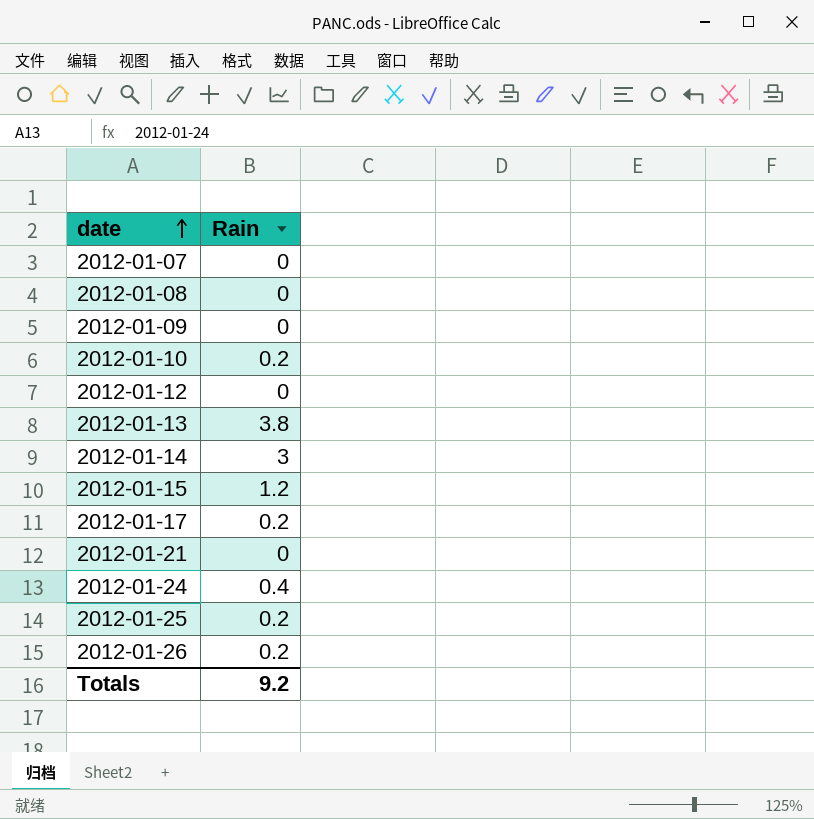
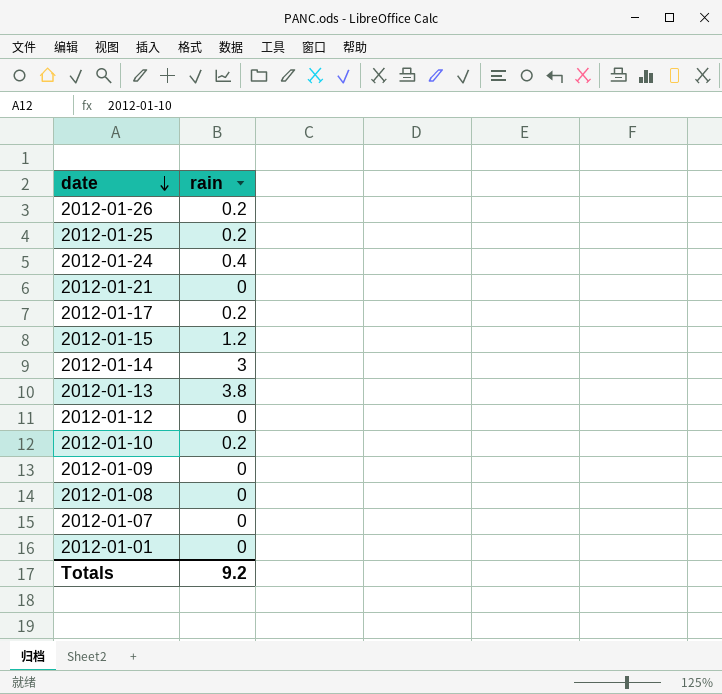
row order: date ascending -> date descending
column name: Rain -> rain
row 2012-01-01: none -> 0

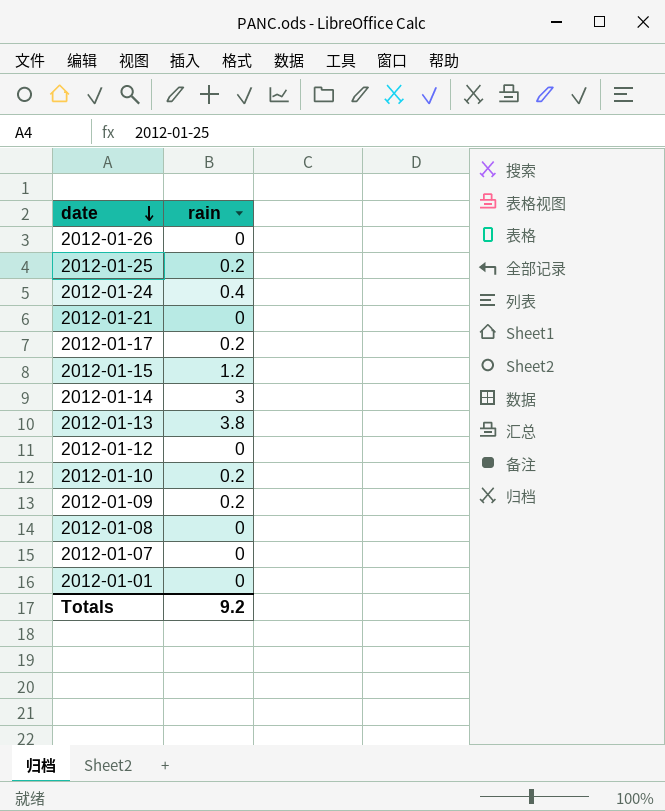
2012-01-26 | rain: 0.2 -> 0
2012-01-09 | rain: 0 -> 0.2

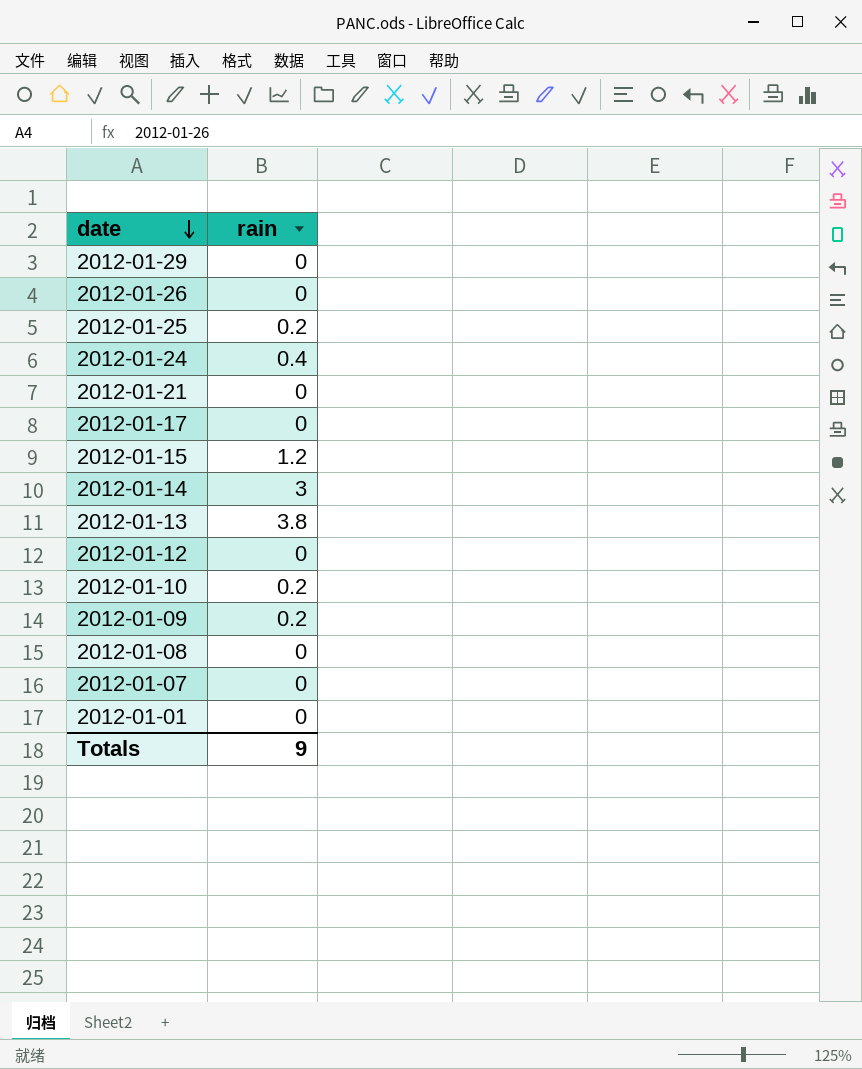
row 2012-01-29: none -> 0
2012-01-17 | rain: 0.2 -> 0
Totals | rain: 9.2 -> 9

